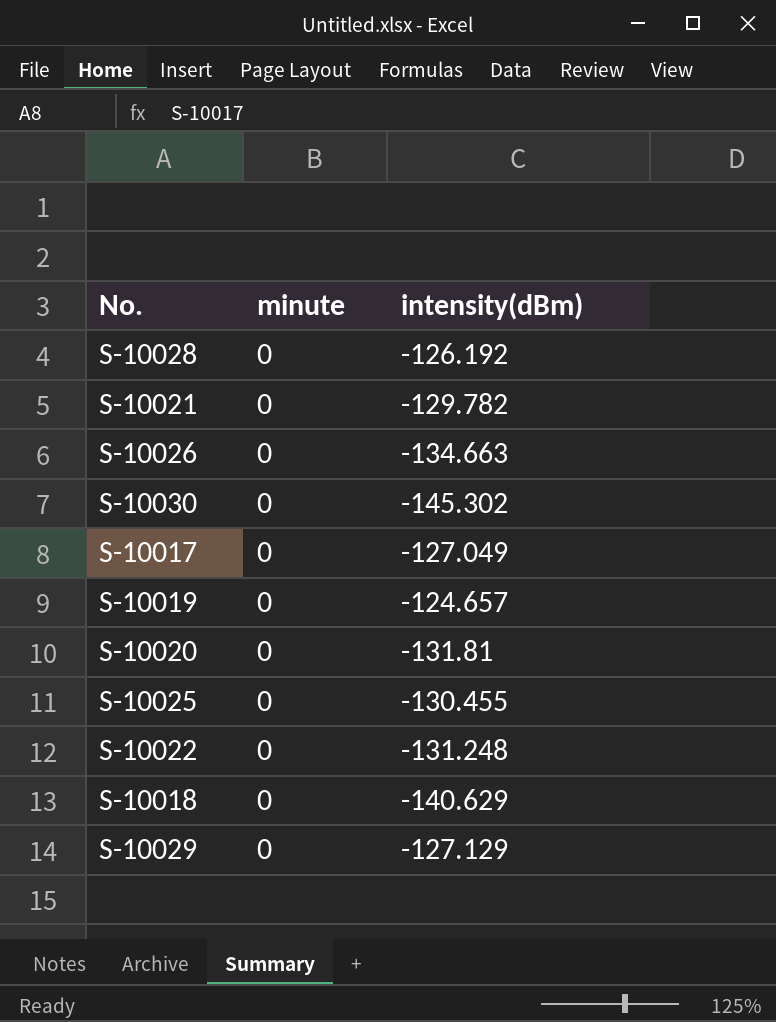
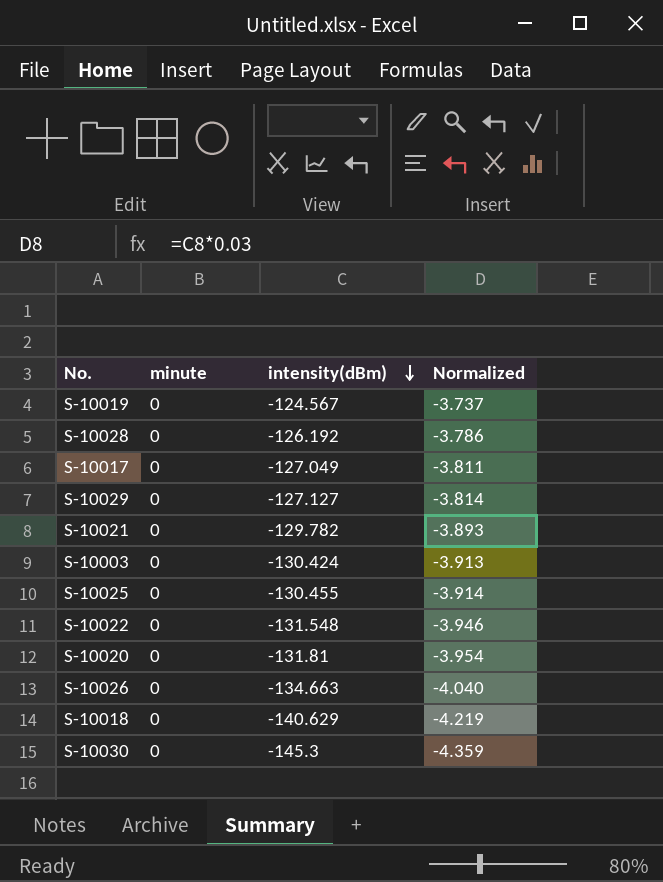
row order: none -> intensity(dBm) descending
column Normalized | formula: none -> [intensity(dBm)] * 0.03
S-10019 | intensity(dBm): -124.657 -> -124.567
S-10029 | intensity(dBm): -127.129 -> -127.127
row S-10003: none -> 0 | -130.424 | -3.913
S-10022 | intensity(dBm): -131.248 -> -131.548
S-10030 | intensity(dBm): -145.302 -> -145.3

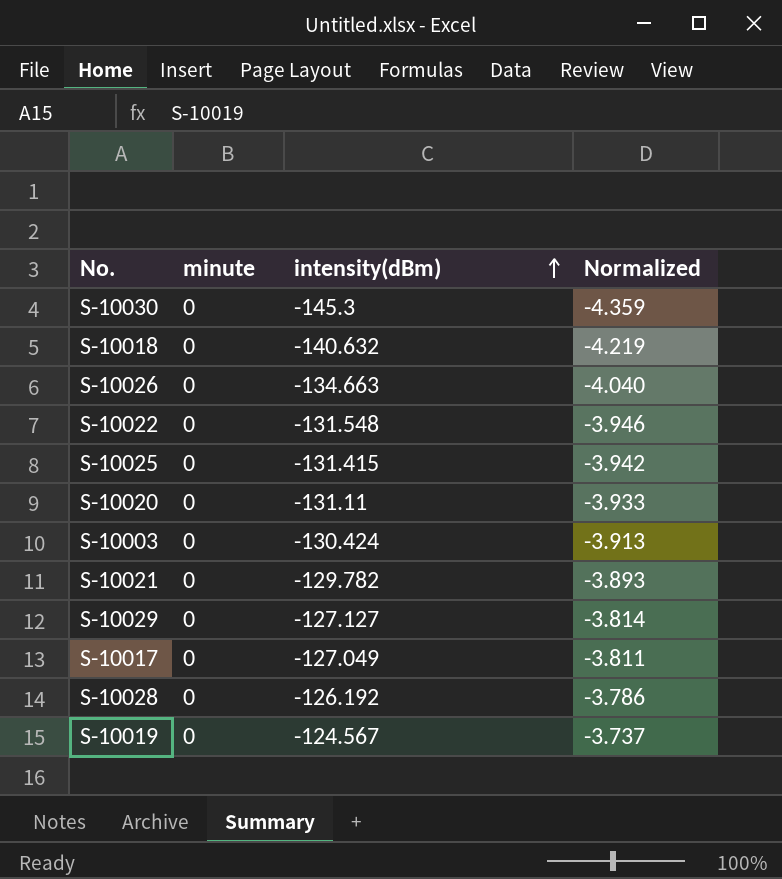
row order: intensity(dBm) descending -> intensity(dBm) ascending
S-10018 | intensity(dBm): -140.629 -> -140.632
S-10025 | intensity(dBm): -130.455 -> -131.415
S-10025 | Normalized: -3.914 -> -3.942
S-10020 | intensity(dBm): -131.81 -> -131.11
S-10020 | Normalized: -3.954 -> -3.933

